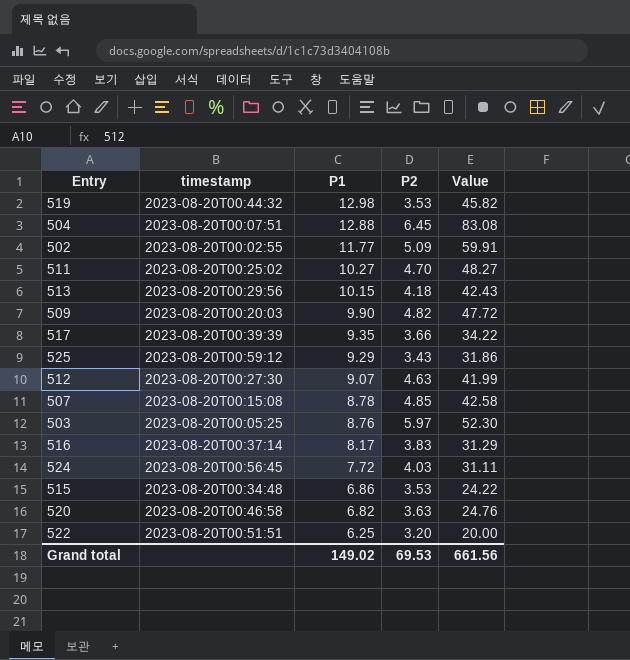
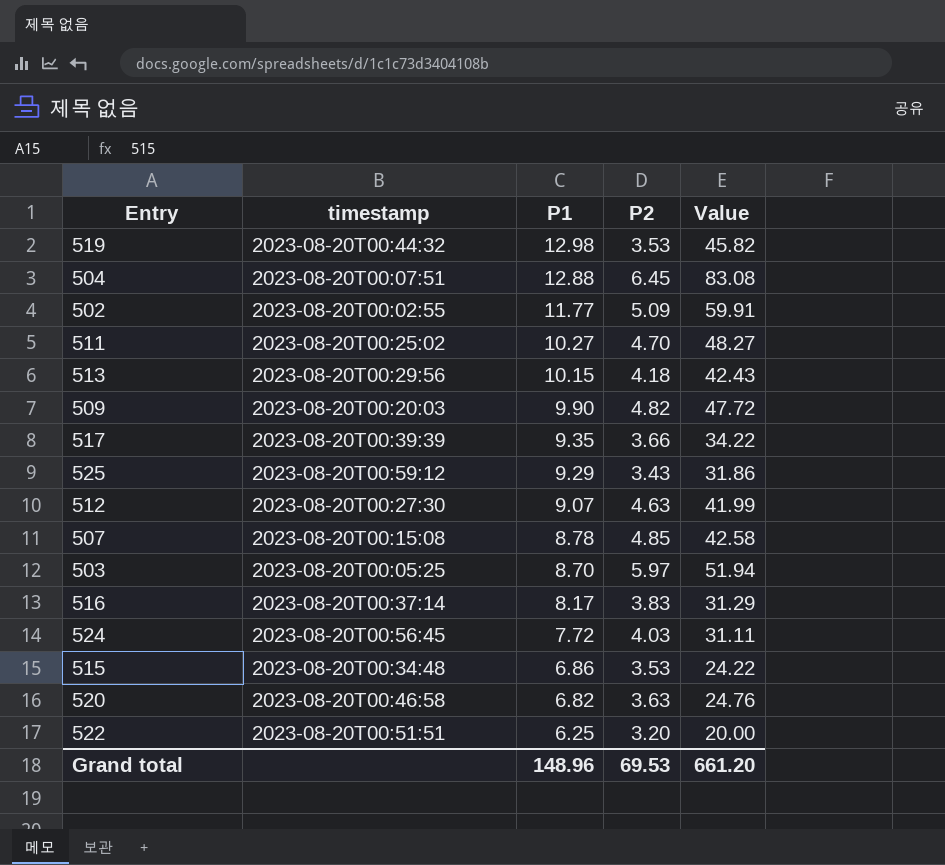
503 | P1: 8.76 -> 8.70
503 | Value: 52.30 -> 51.94
Grand total | P1: 149.02 -> 148.96
Grand total | Value: 661.56 -> 661.20

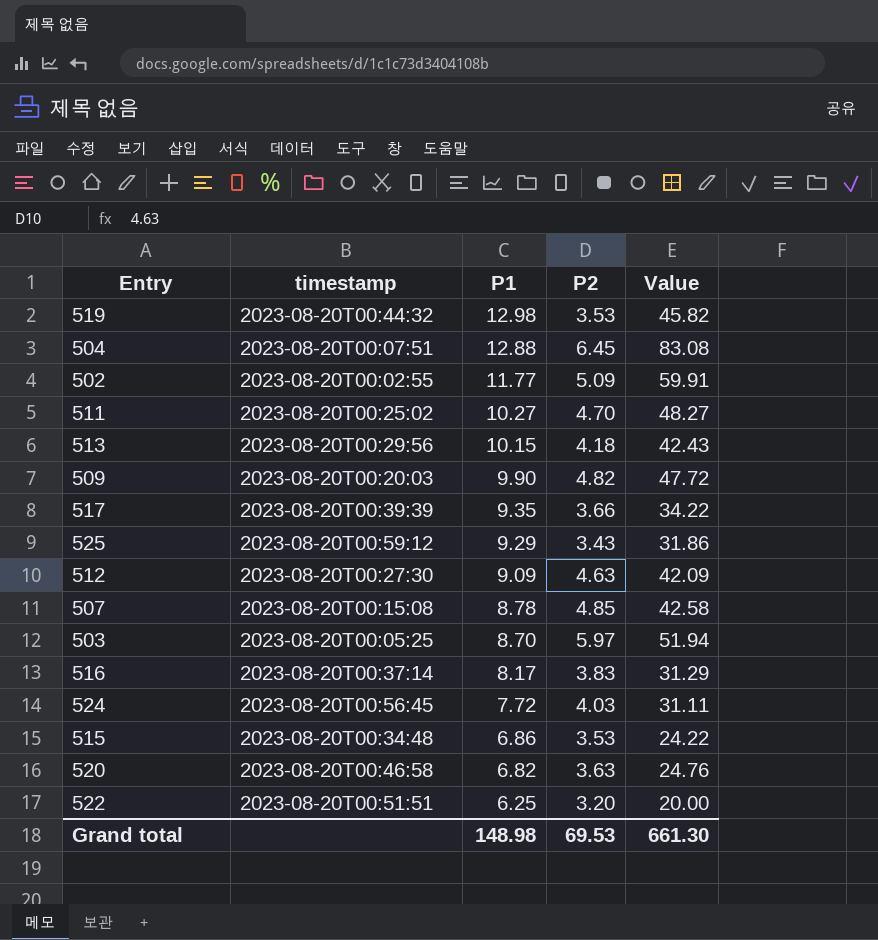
512 | P1: 9.07 -> 9.09
512 | Value: 41.99 -> 42.09
Grand total | P1: 148.96 -> 148.98
Grand total | Value: 661.20 -> 661.30

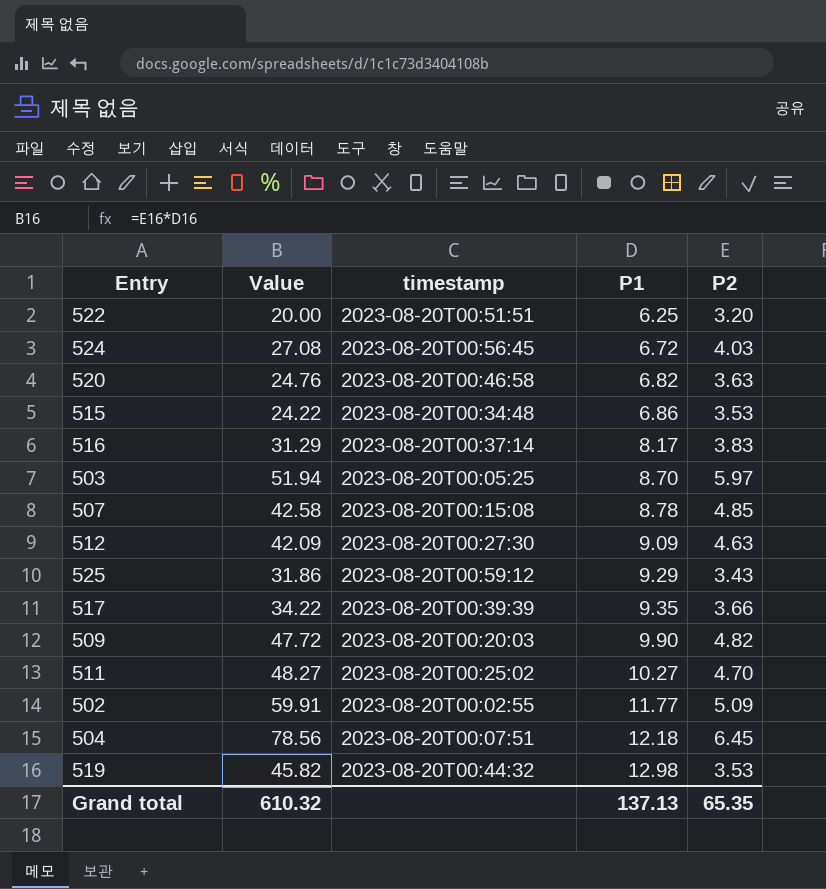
row order: P1 descending -> P1 ascending
column Value | position: 5 -> 2
row 513: 2023-08-20T00:29:56 | 10.15 | 4.18 | 42.43 -> none
524 | Value: 31.11 -> 27.08
524 | P1: 7.72 -> 6.72
504 | Value: 83.08 -> 78.56
504 | P1: 12.88 -> 12.18
Grand total | Value: 661.30 -> 610.32
Grand total | P1: 148.98 -> 137.13
Grand total | P2: 69.53 -> 65.35

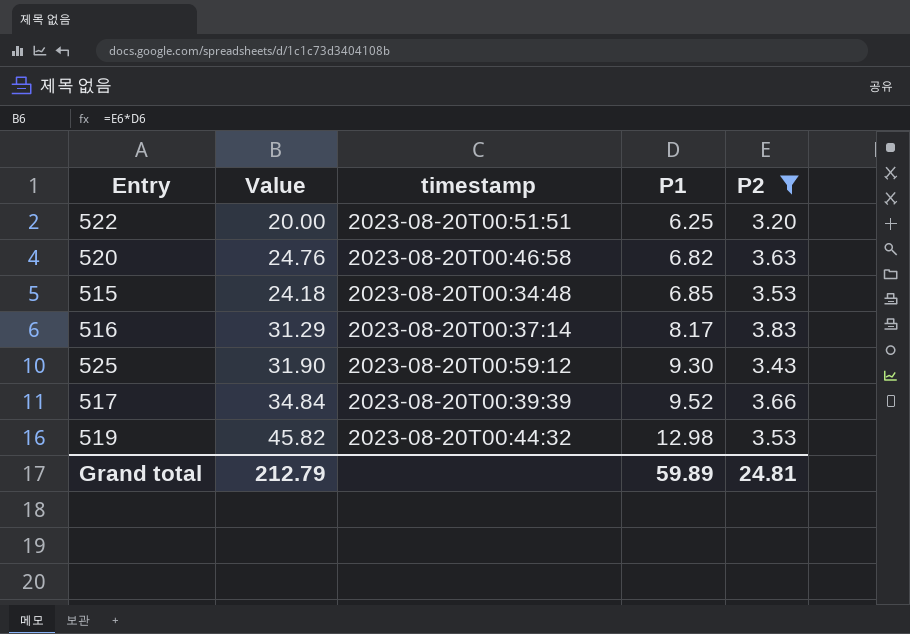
filter: none -> P2 <= 3.83
515 | Value: 24.22 -> 24.18
515 | P1: 6.86 -> 6.85
525 | Value: 31.86 -> 31.90
525 | P1: 9.29 -> 9.30
517 | Value: 34.22 -> 34.84
517 | P1: 9.35 -> 9.52
Grand total | Value: 610.32 -> 212.79
Grand total | P1: 137.13 -> 59.89
Grand total | P2: 65.35 -> 24.81

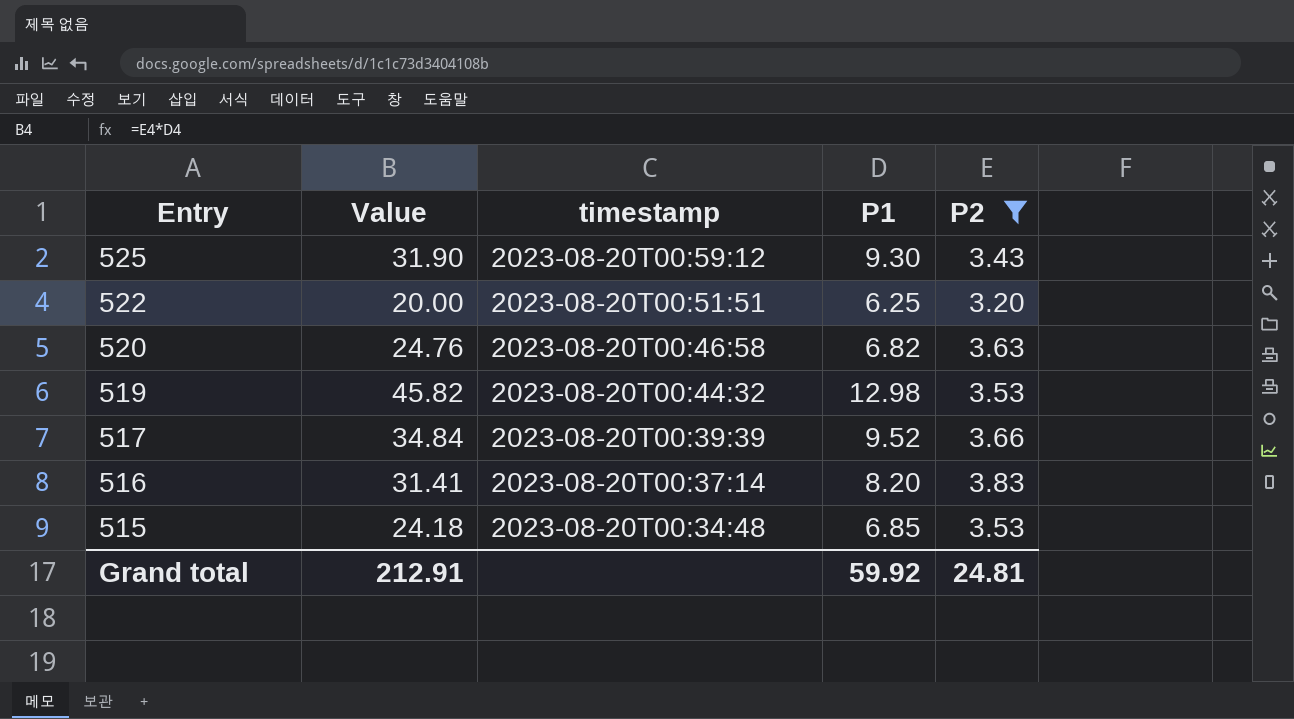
row order: P1 ascending -> Entry descending
516 | Value: 31.29 -> 31.41
516 | P1: 8.17 -> 8.20
Grand total | Value: 212.79 -> 212.91
Grand total | P1: 59.89 -> 59.92

